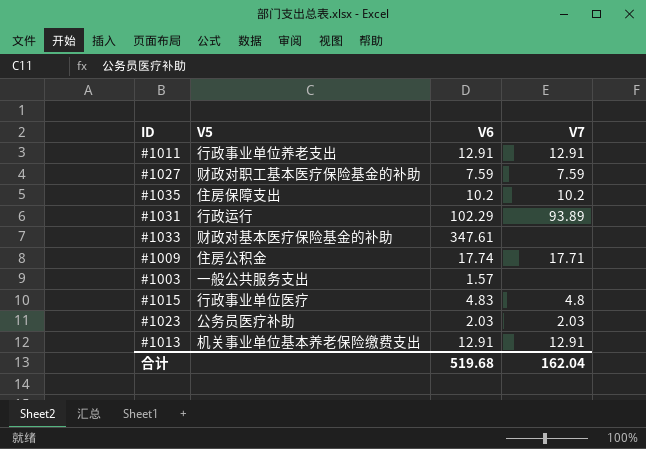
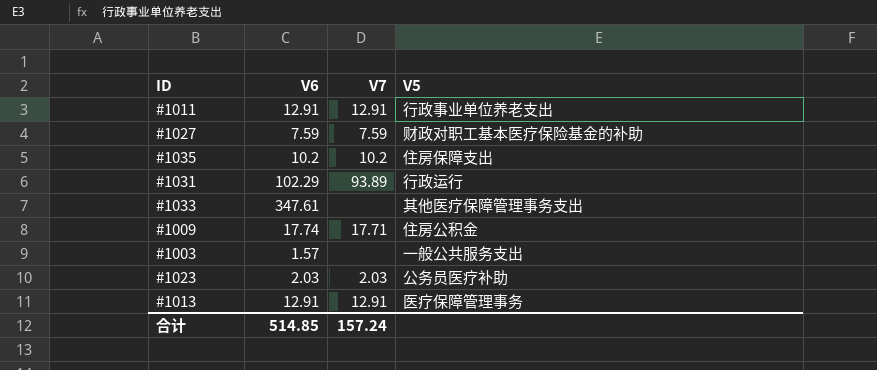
column V5 | position: 2 -> 4
row #1015: 行政事业单位医疗 | 4.83 | 4.8 -> none
#1033 | V5: 财政对基本医疗保险基金的补助 -> 其他医疗保障管理事务支出
#1013 | V5: 机关事业单位基本养老保险缴费支出 -> 医疗保障管理事务
合计 | V6: 519.68 -> 514.85
合计 | V7: 162.04 -> 157.24

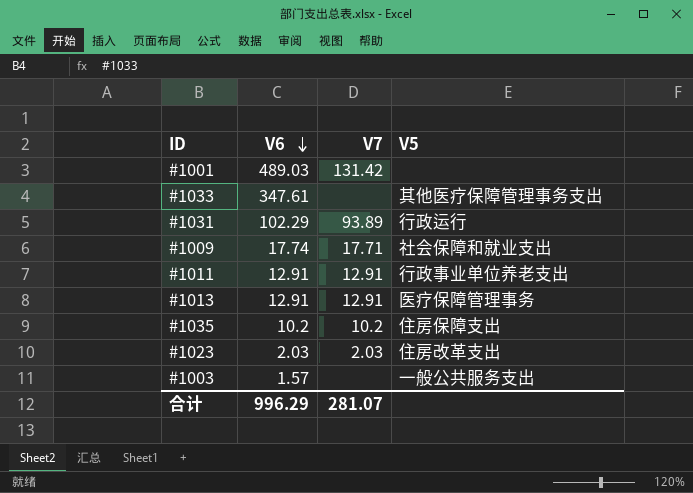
row order: none -> V6 descending
row #1027: 7.59 | 7.59 | 财政对职工基本医疗保险基金的补助 -> none
row #1001: none -> 489.03 | 131.42 | none
#1009 | V5: 住房公积金 -> 社会保障和就业支出
#1023 | V5: 公务员医疗补助 -> 住房改革支出
合计 | V6: 514.85 -> 996.29
合计 | V7: 157.24 -> 281.07

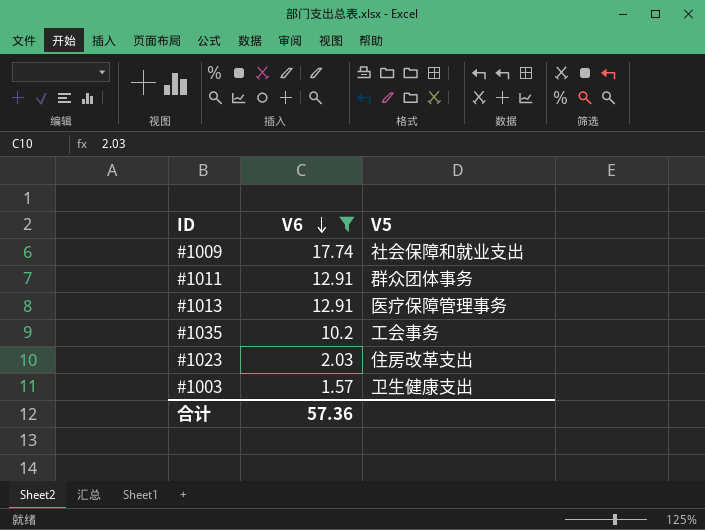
filter: none -> V6 <= 17.74
column V7 | position: 3 -> none
#1011 | V5: 行政事业单位养老支出 -> 群众团体事务
#1035 | V5: 住房保障支出 -> 工会事务
#1003 | V5: 一般公共服务支出 -> 卫生健康支出
合计 | V6: 996.29 -> 57.36

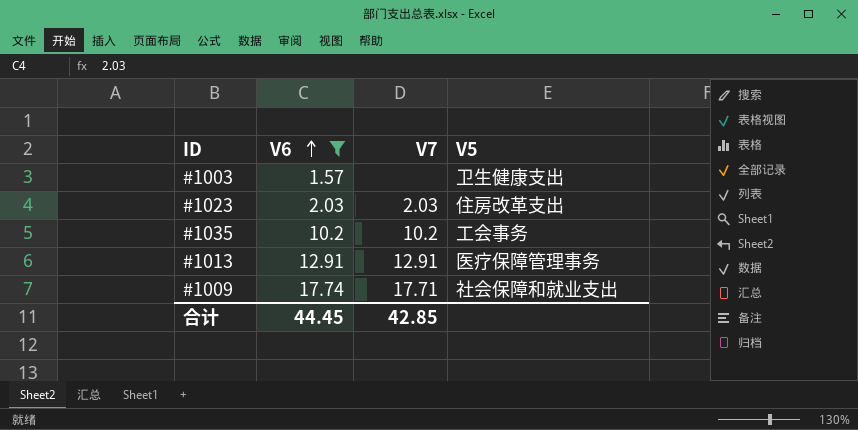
row order: V6 descending -> V6 ascending
column V7 | position: none -> 3
row #1011: 12.91 | 群众团体事务 -> none
合计 | V6: 57.36 -> 44.45

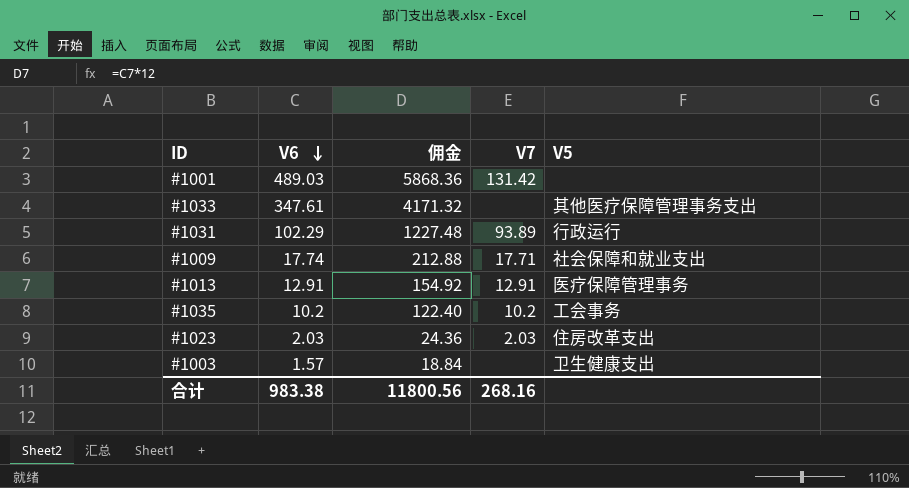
filter: V6 <= 17.74 -> none
row order: V6 ascending -> V6 descending
column 佣金 | formula: none -> [V6] * 12
合计 | V6: 44.45 -> 983.38
合计 | V7: 42.85 -> 268.16

